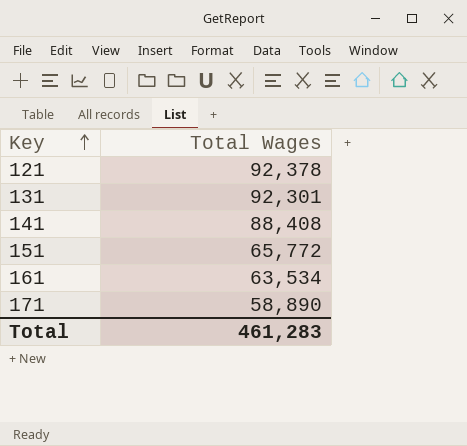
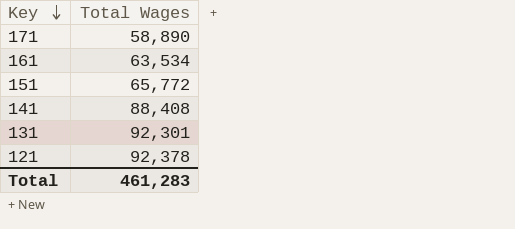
row order: Key ascending -> Key descending

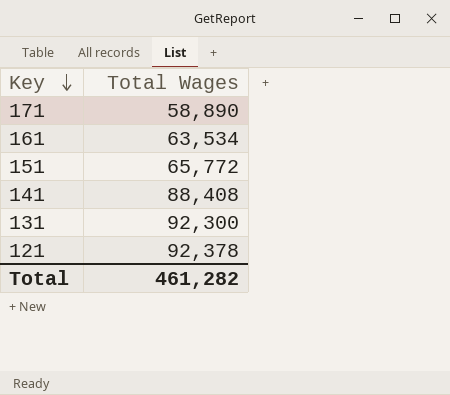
131 | Total Wages: 92,301 -> 92,300
Total | Total Wages: 461,283 -> 461,282

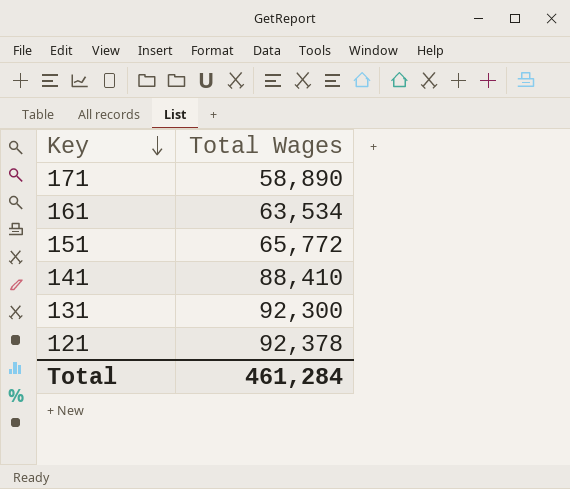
141 | Total Wages: 88,408 -> 88,410
Total | Total Wages: 461,282 -> 461,284

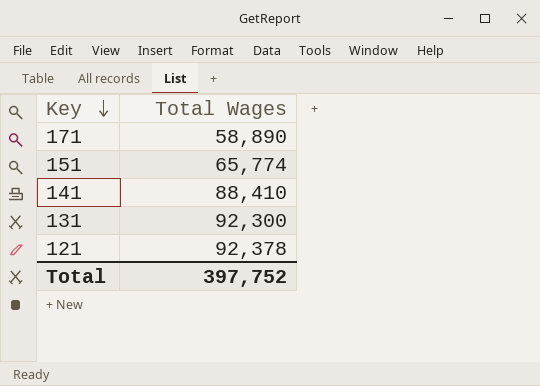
row 161: 63,534 -> none
151 | Total Wages: 65,772 -> 65,774
Total | Total Wages: 461,284 -> 397,752

